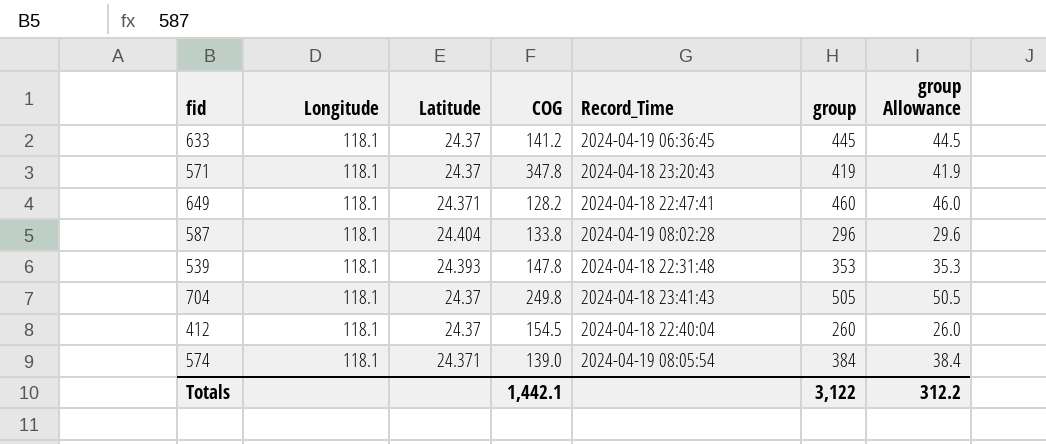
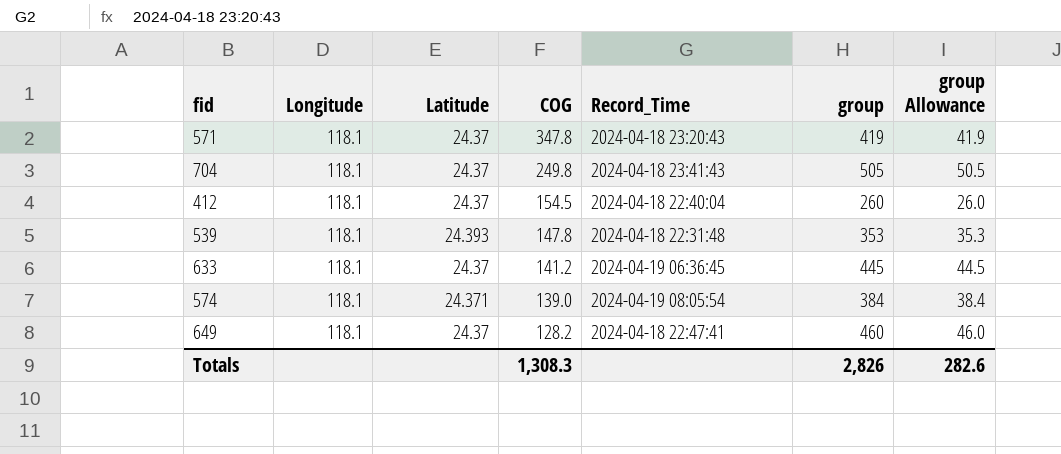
row order: none -> COG descending
row 587: 118.1 | 24.404 | 133.8 | 2024-04-19 08:02:28 | 296 | 29.6 -> none
649 | Latitude: 24.371 -> 24.37
Totals | COG: 1,442.1 -> 1,308.3
Totals | group: 3,122 -> 2,826
Totals | group Allowance: 312.2 -> 282.6

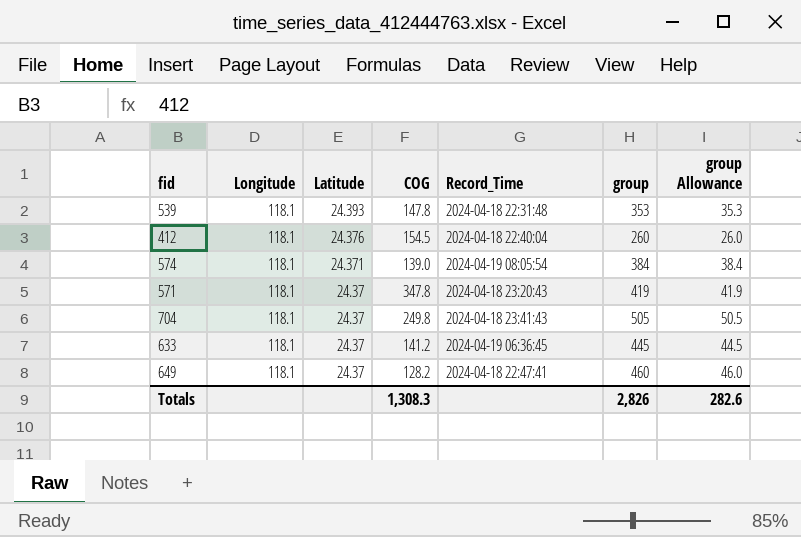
row order: COG descending -> Latitude descending
412 | Latitude: 24.37 -> 24.376

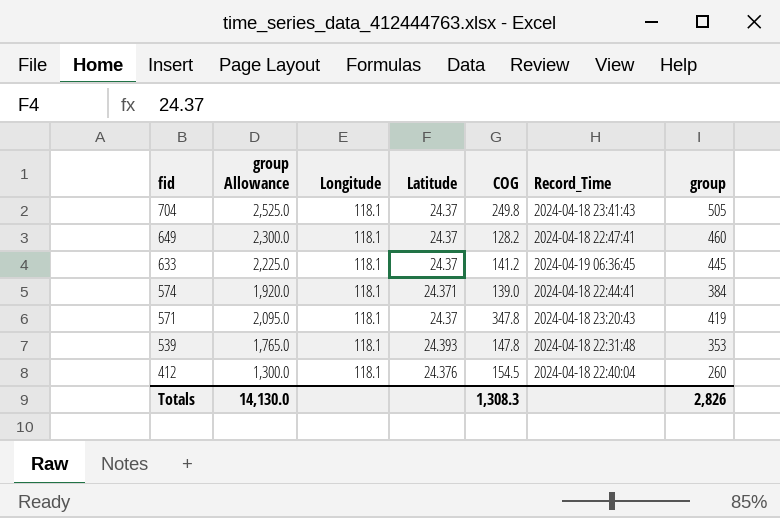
row order: Latitude descending -> fid descending
column group Allowance | formula: [group] * 0.1 -> [group] * 5
column group Allowance | position: 7 -> 2
574 | Record_Time: 2024-04-19 08:05:54 -> 2024-04-18 22:44:41
Totals | group Allowance: 282.6 -> 14,130.0

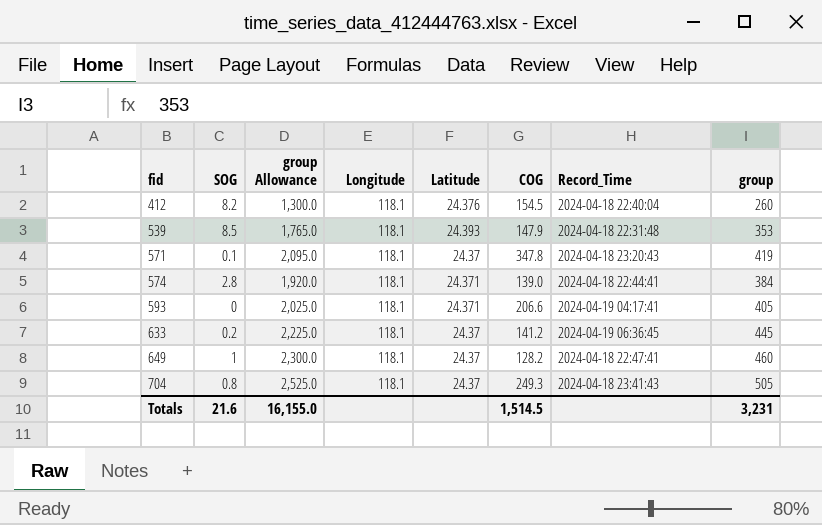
row order: fid descending -> fid ascending
column SOG | position: none -> 2
539 | COG: 147.8 -> 147.9
row 593: none -> 0 | 2,025.0 | 118.1 | 24.371 | 206.6 | 2024-04-19 04:17:41 | 405
704 | COG: 249.8 -> 249.3
Totals | group Allowance: 14,130.0 -> 16,155.0
Totals | COG: 1,308.3 -> 1,514.5
Totals | group: 2,826 -> 3,231

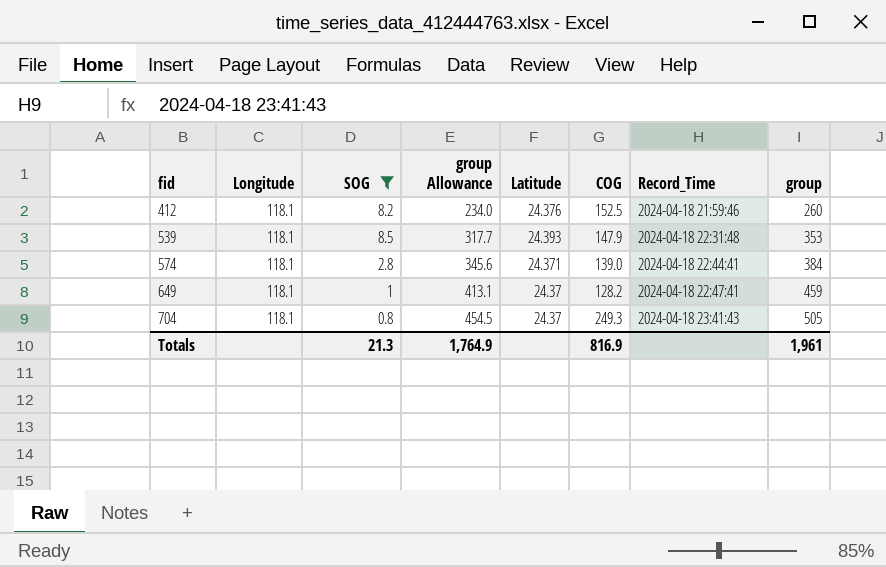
filter: none -> SOG >= 0.8
column Longitude | position: 4 -> 2
column group Allowance | formula: [group] * 5 -> [group] * 0.9
412 | COG: 154.5 -> 152.5
412 | Record_Time: 2024-04-18 22:40:04 -> 2024-04-18 21:59:46
649 | group: 460 -> 459
Totals | SOG: 21.6 -> 21.3
Totals | group Allowance: 16,155.0 -> 1,764.9
Totals | COG: 1,514.5 -> 816.9
Totals | group: 3,231 -> 1,961

